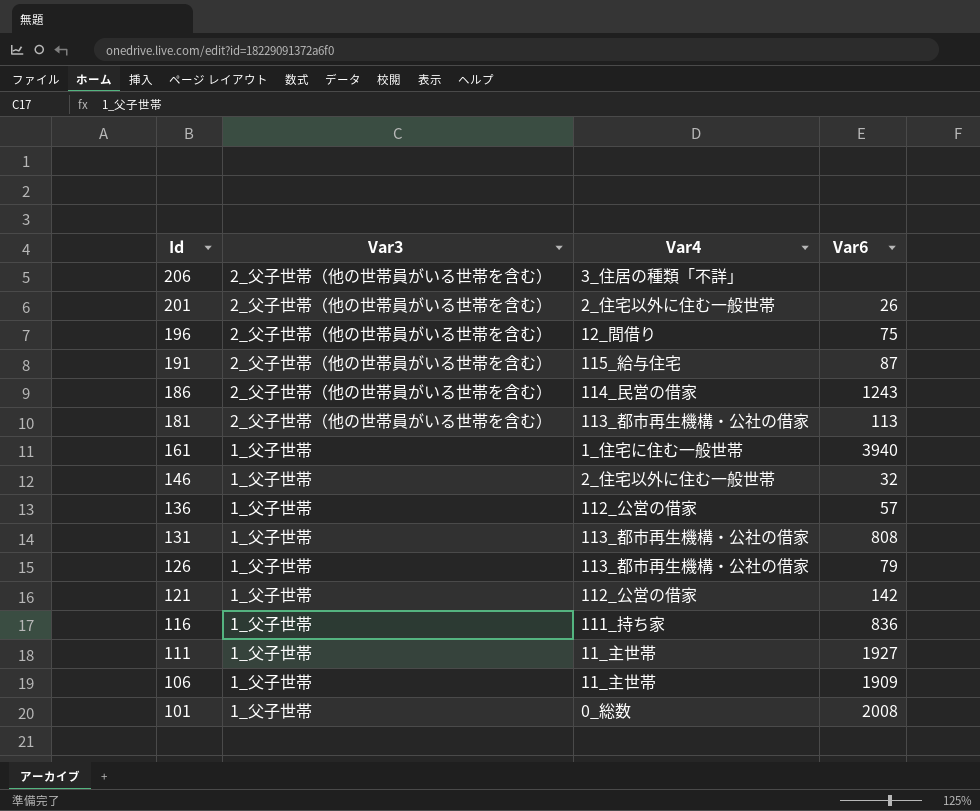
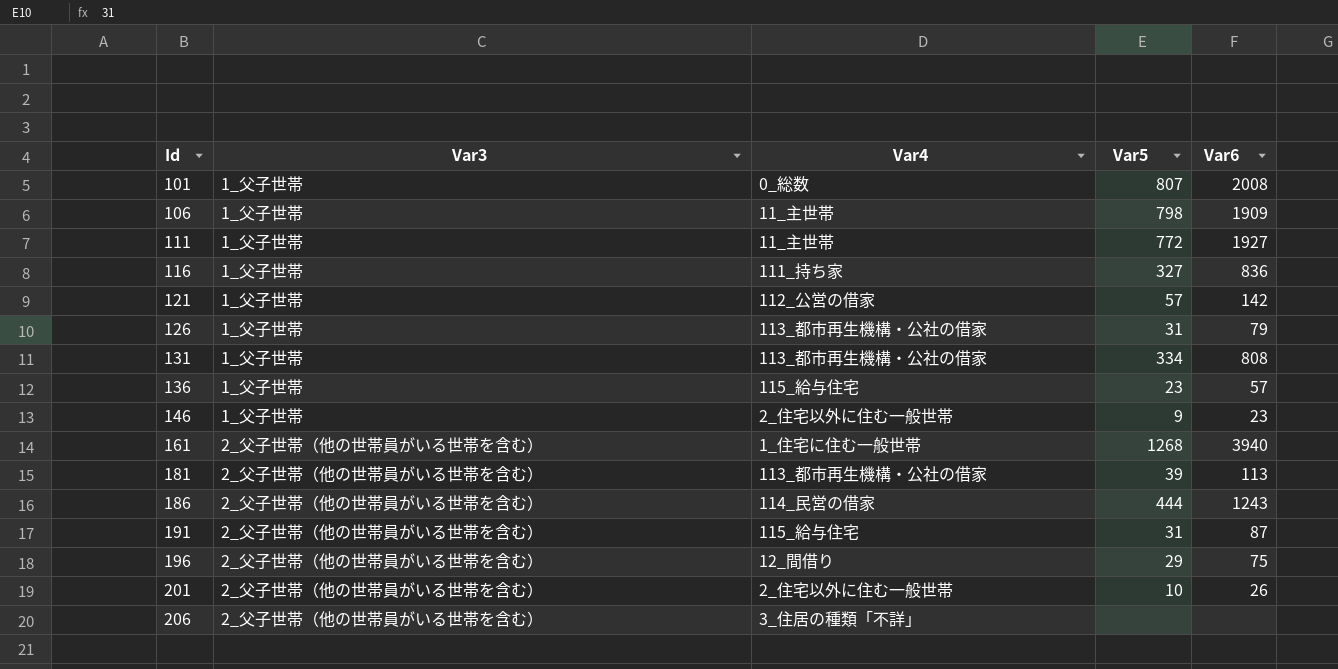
row order: Id descending -> Id ascending
column Var5 | position: none -> 4
136 | Var4: 112_公営の借家 -> 115_給与住宅
146 | Var6: 32 -> 23
161 | Var3: 1_父子世帯 -> 2_父子世帯（他の世帯員がいる世帯を含む）

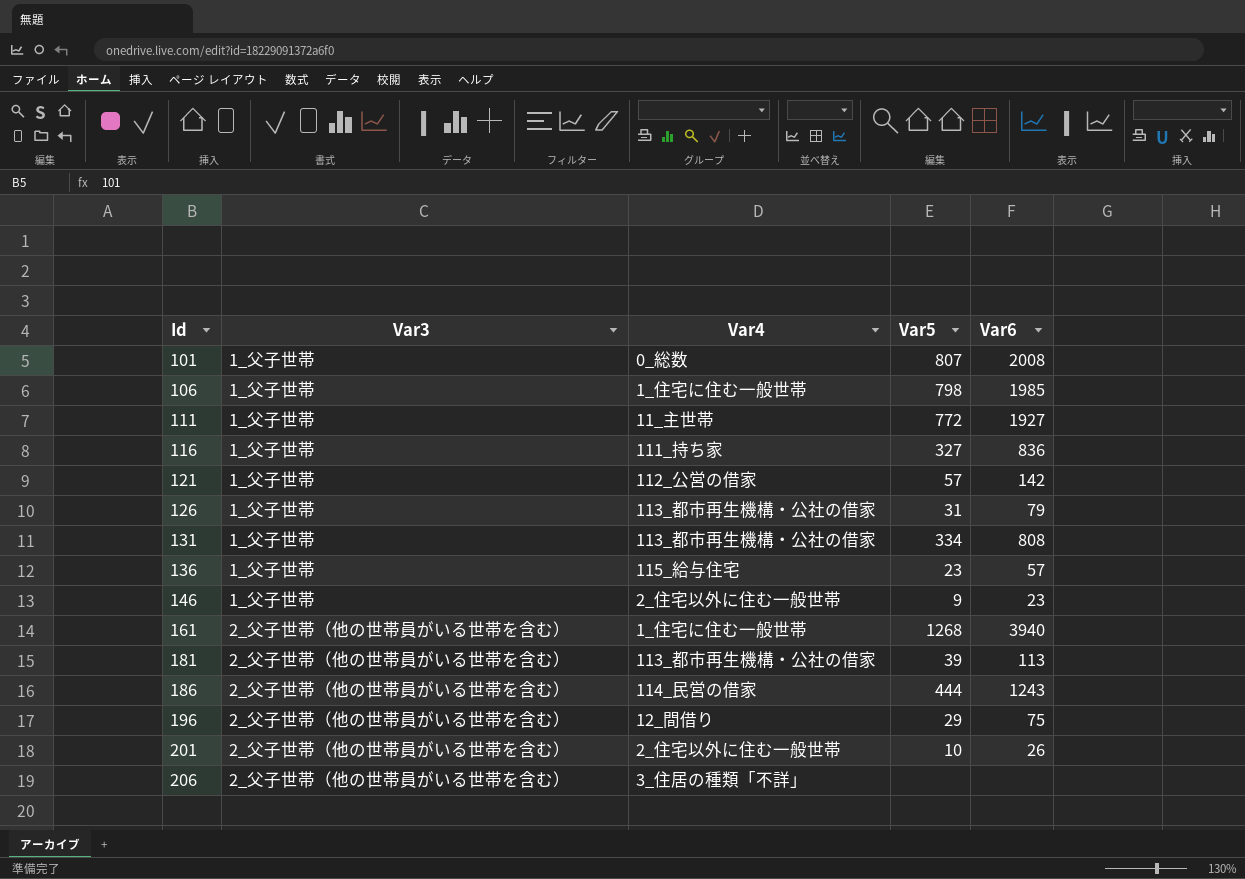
row 191: 2_父子世帯（他の世帯員がいる世帯を含む） | 115_給与住宅 | 31 | 87 -> none
106 | Var4: 11_主世帯 -> 1_住宅に住む一般世帯
106 | Var6: 1909 -> 1985

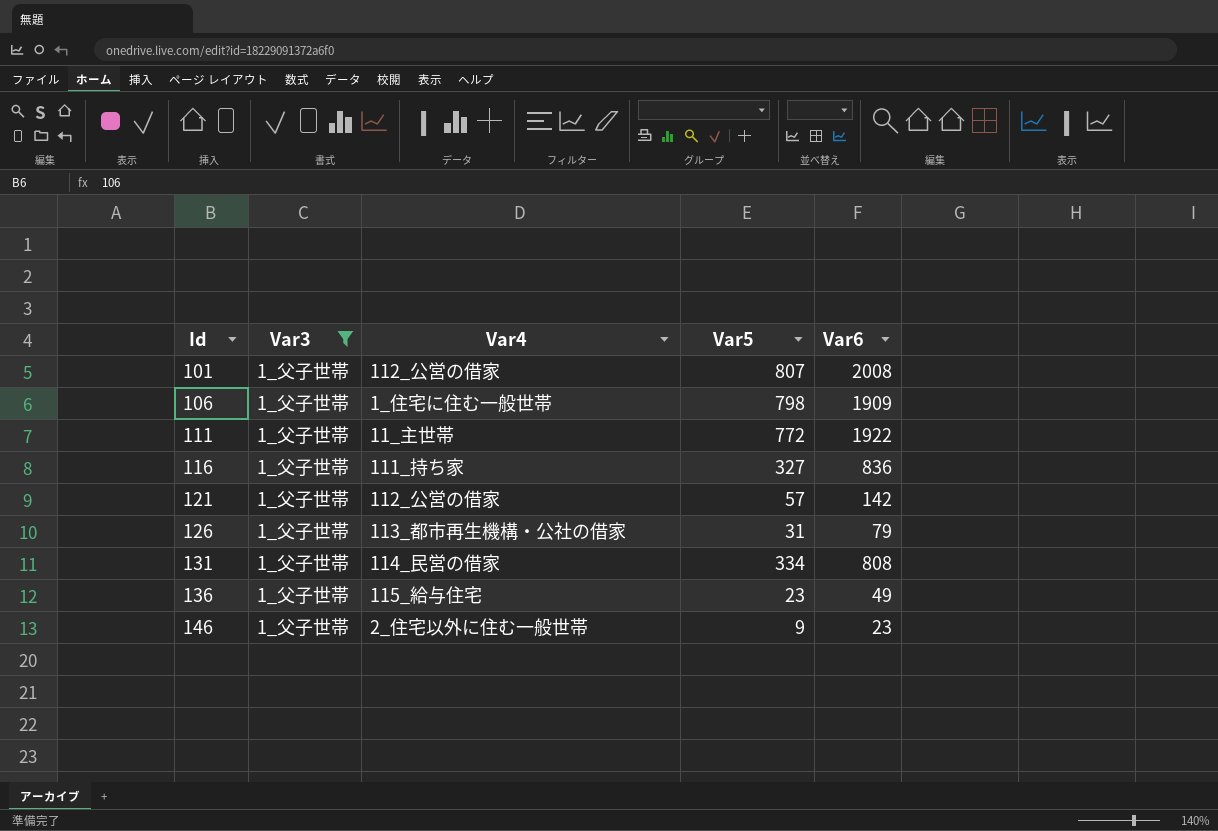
filter: none -> Var3 = 1_父子世帯
101 | Var4: 0_総数 -> 112_公営の借家
106 | Var6: 1985 -> 1909
111 | Var6: 1927 -> 1922
131 | Var4: 113_都市再生機構・公社の借家 -> 114_民営の借家
136 | Var6: 57 -> 49

